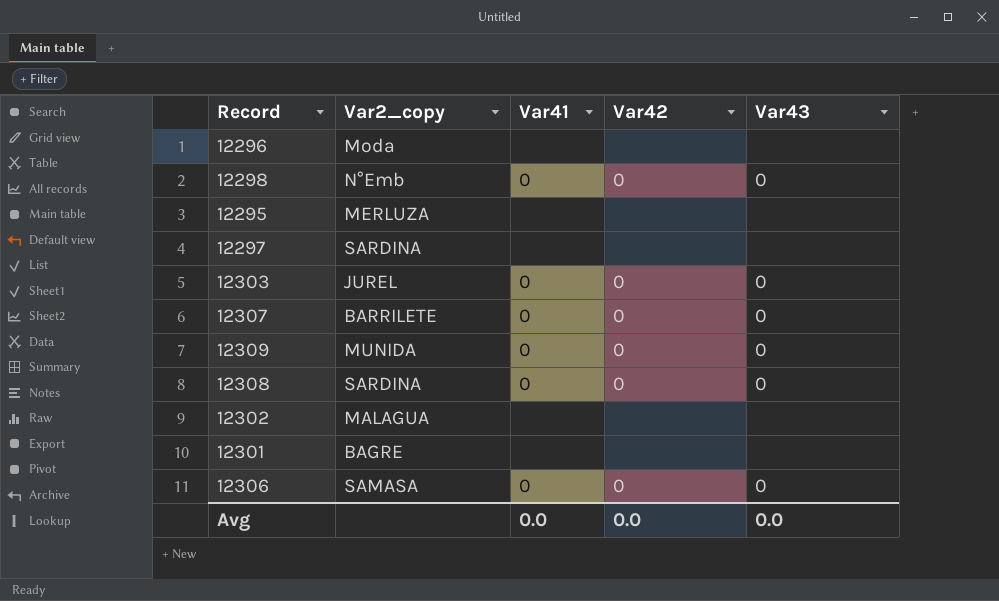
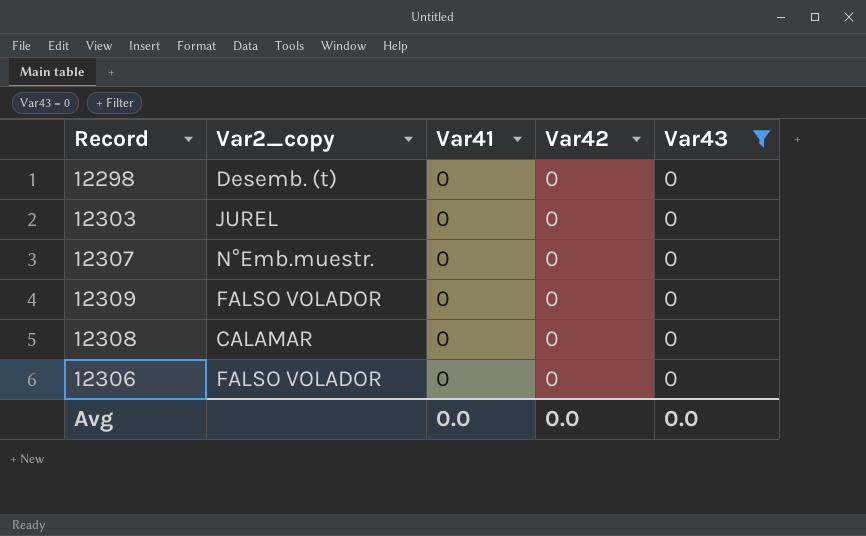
filter: none -> Var43 = 0
12298 | Var2_copy: N°Emb -> Desemb. (t)
12307 | Var2_copy: BARRILETE -> N°Emb.muestr.
12309 | Var2_copy: MUNIDA -> FALSO VOLADOR
12308 | Var2_copy: SARDINA -> CALAMAR
12306 | Var2_copy: SAMASA -> FALSO VOLADOR

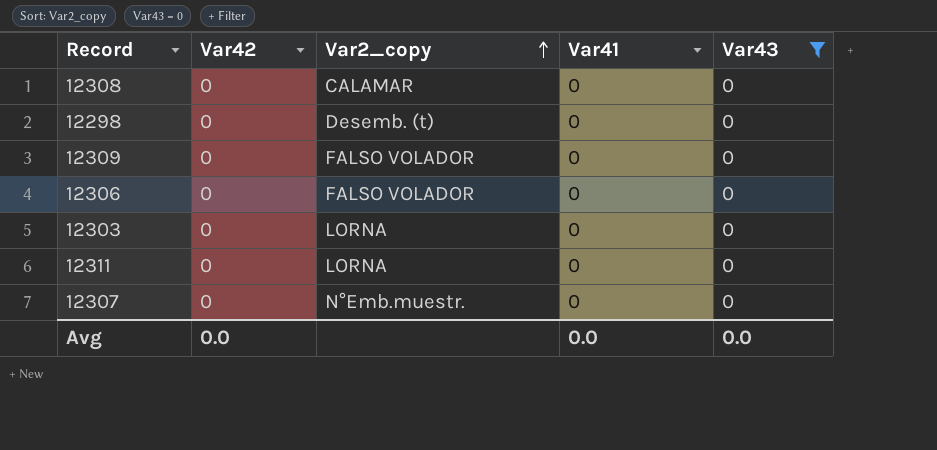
row order: none -> Var2_copy ascending
column Var42 | position: 4 -> 2
12303 | Var2_copy: JUREL -> LORNA
row 12311: none -> 0 | LORNA | 0 | 0

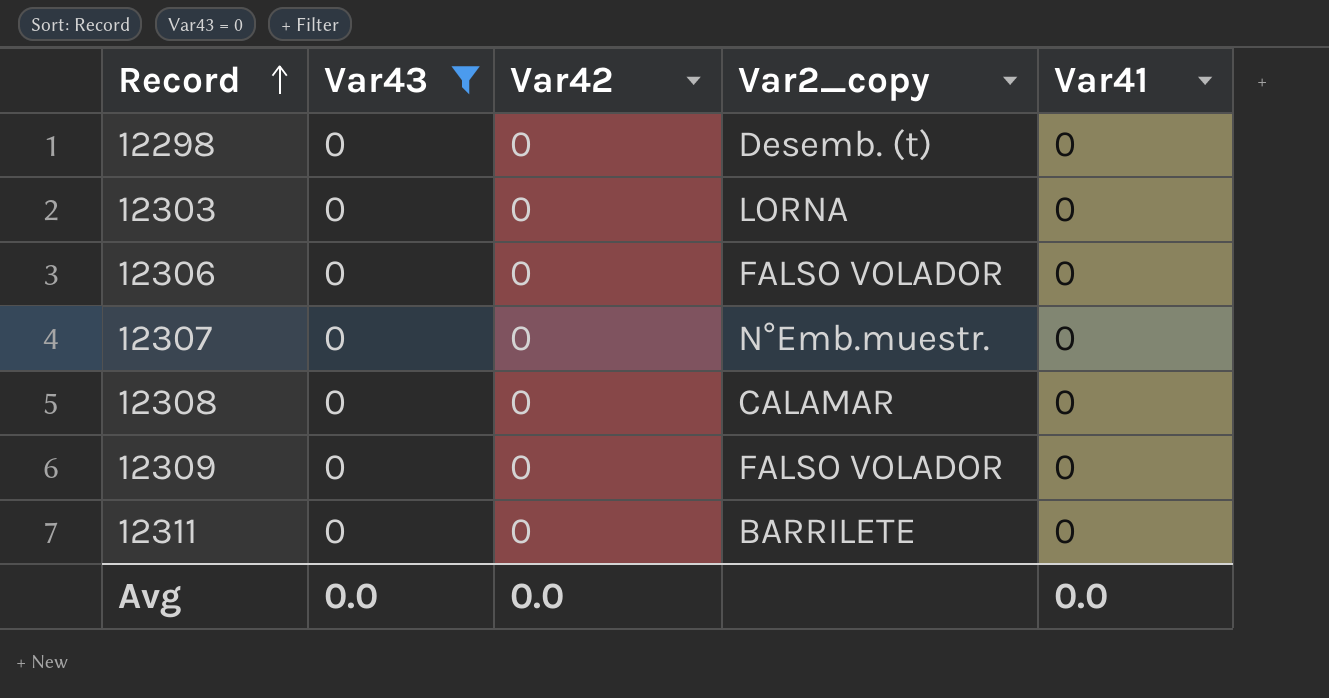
row order: Var2_copy ascending -> Record ascending
column Var43 | position: 5 -> 2
12311 | Var2_copy: LORNA -> BARRILETE

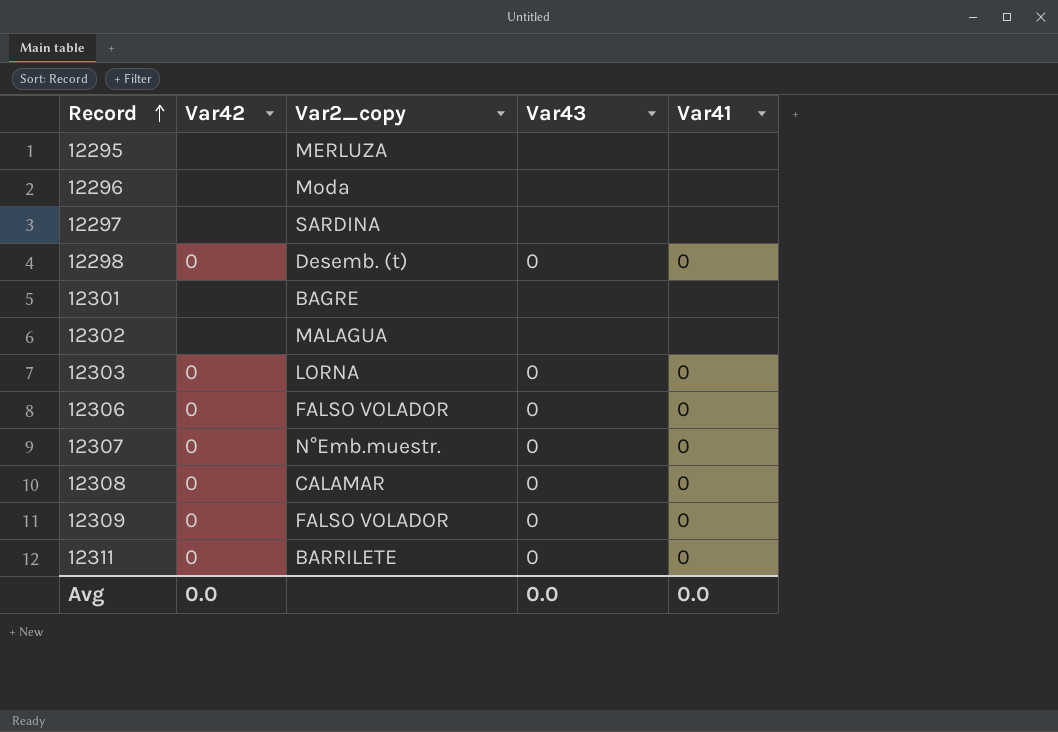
filter: Var43 = 0 -> none
column Var43 | position: 2 -> 4

